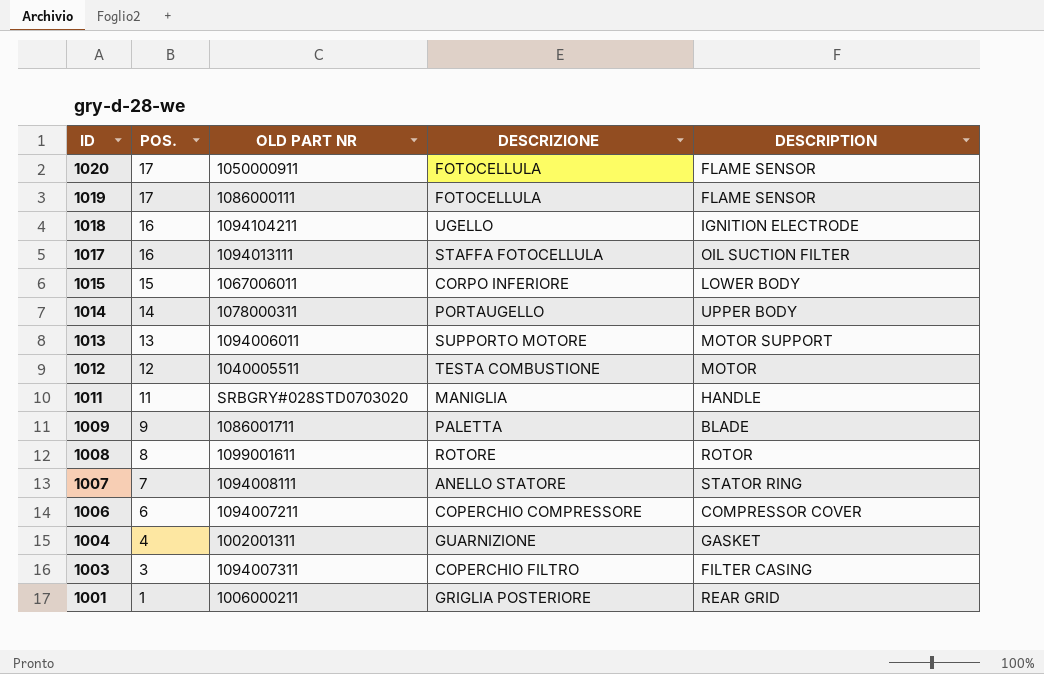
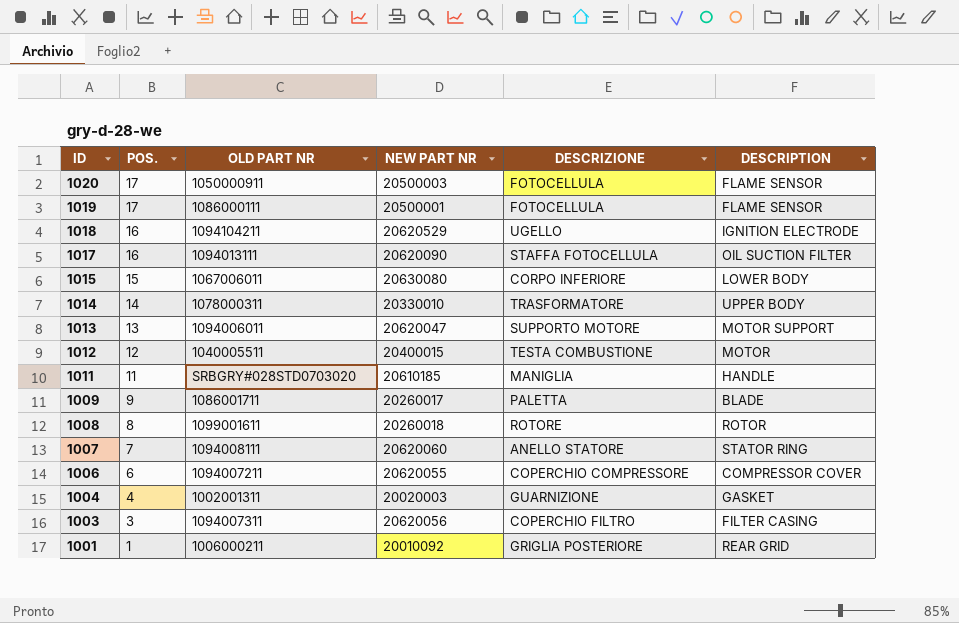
column NEW PART NR | position: none -> 4
1014 | DESCRIZIONE: PORTAUGELLO -> TRASFORMATORE

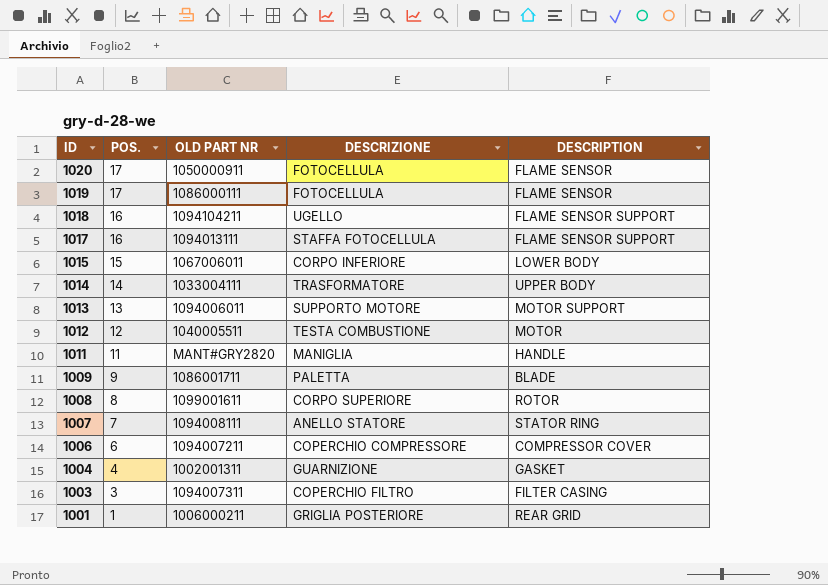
column NEW PART NR | position: 4 -> none
1018 | DESCRIPTION: IGNITION ELECTRODE -> FLAME SENSOR SUPPORT
1017 | DESCRIPTION: OIL SUCTION FILTER -> FLAME SENSOR SUPPORT
1014 | OLD PART NR: 1078000311 -> 1033004111
1011 | OLD PART NR: SRBGRY#028STD0703020 -> MANT#GRY2820
1008 | DESCRIZIONE: ROTORE -> CORPO SUPERIORE

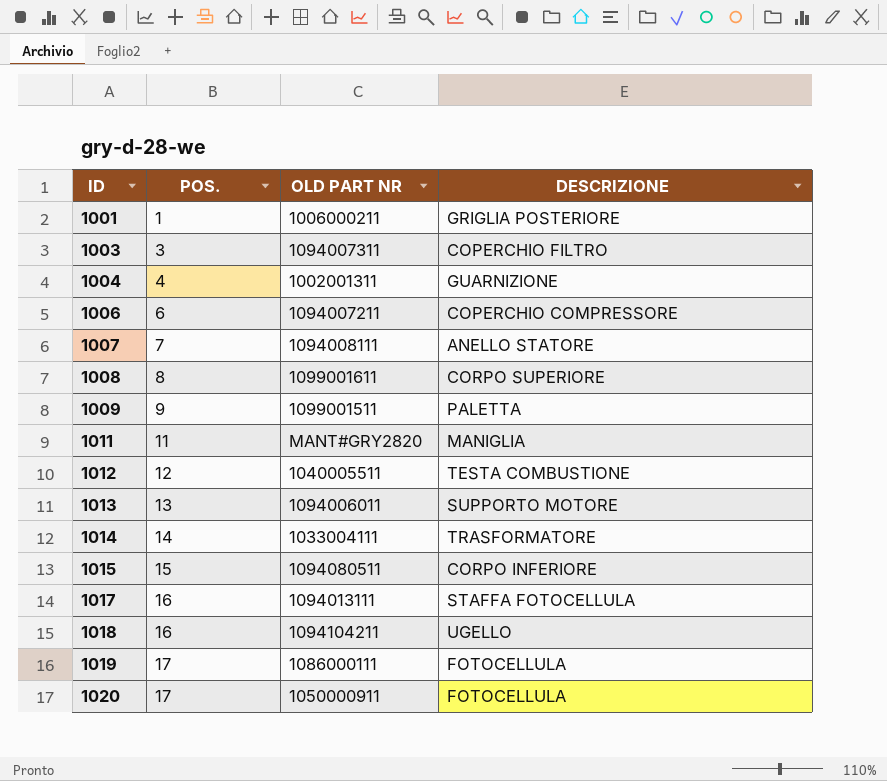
row order: ID descending -> ID ascending
column DESCRIPTION | position: 5 -> none
1009 | OLD PART NR: 1086001711 -> 1099001511
1015 | OLD PART NR: 1067006011 -> 1094080511

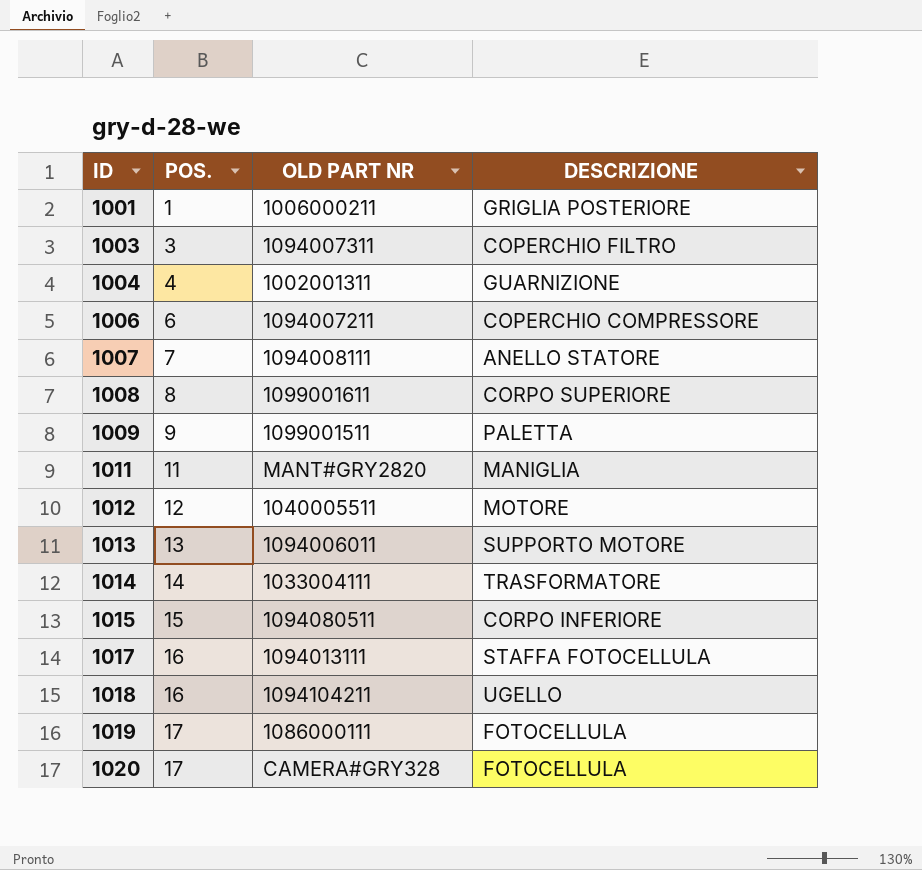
1012 | DESCRIZIONE: TESTA COMBUSTIONE -> MOTORE
1020 | OLD PART NR: 1050000911 -> CAMERA#GRY328

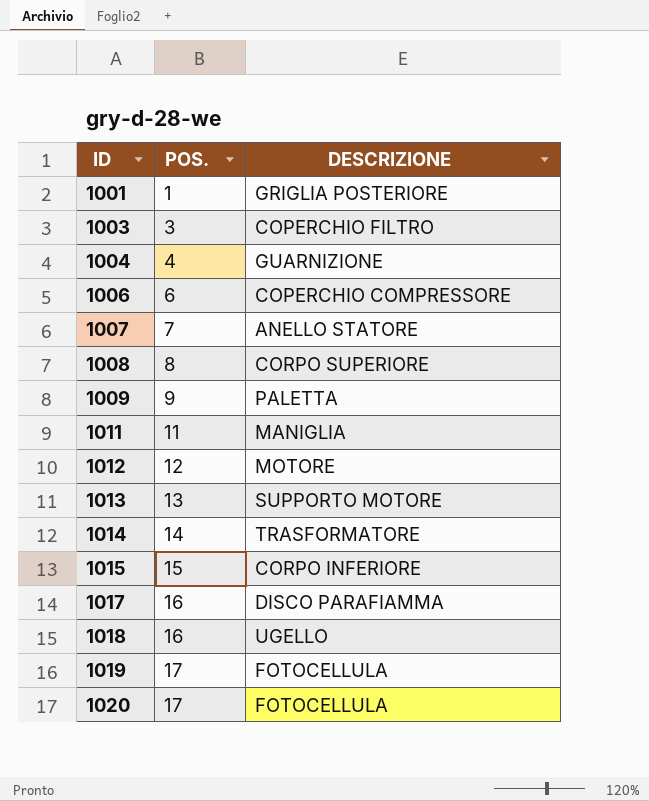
column OLD PART NR | position: 3 -> none
1017 | DESCRIZIONE: STAFFA FOTOCELLULA -> DISCO PARAFIAMMA

